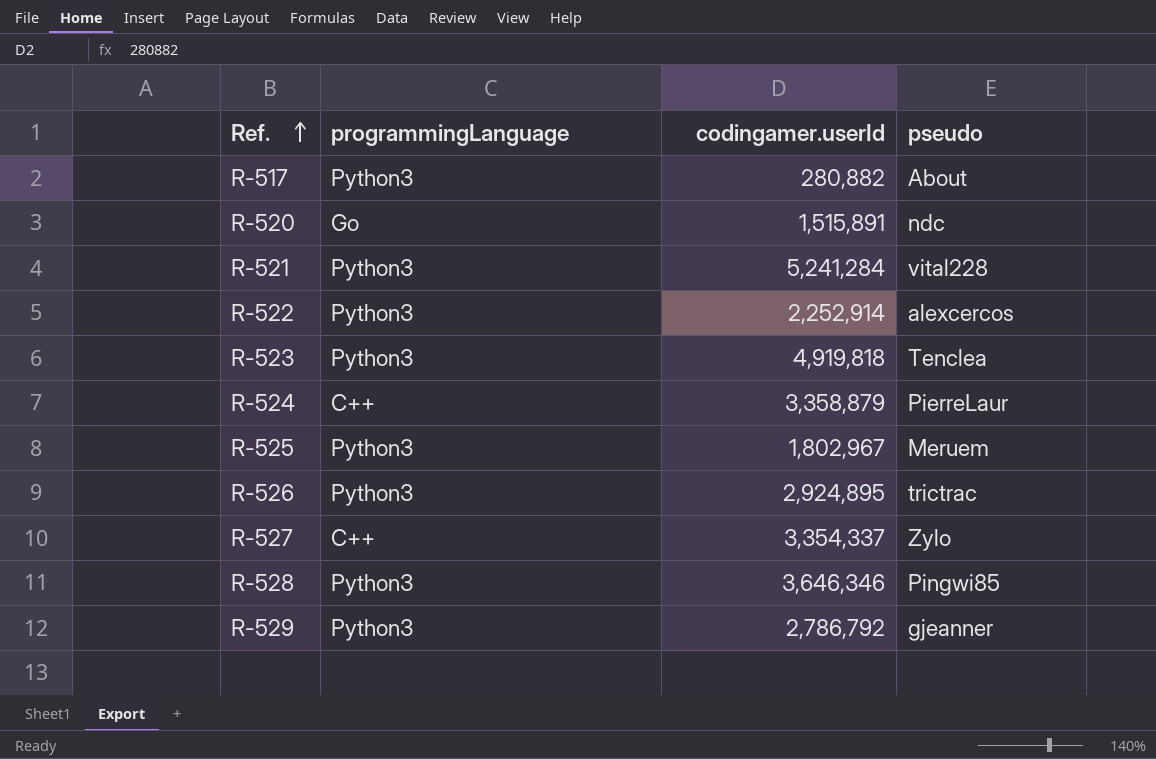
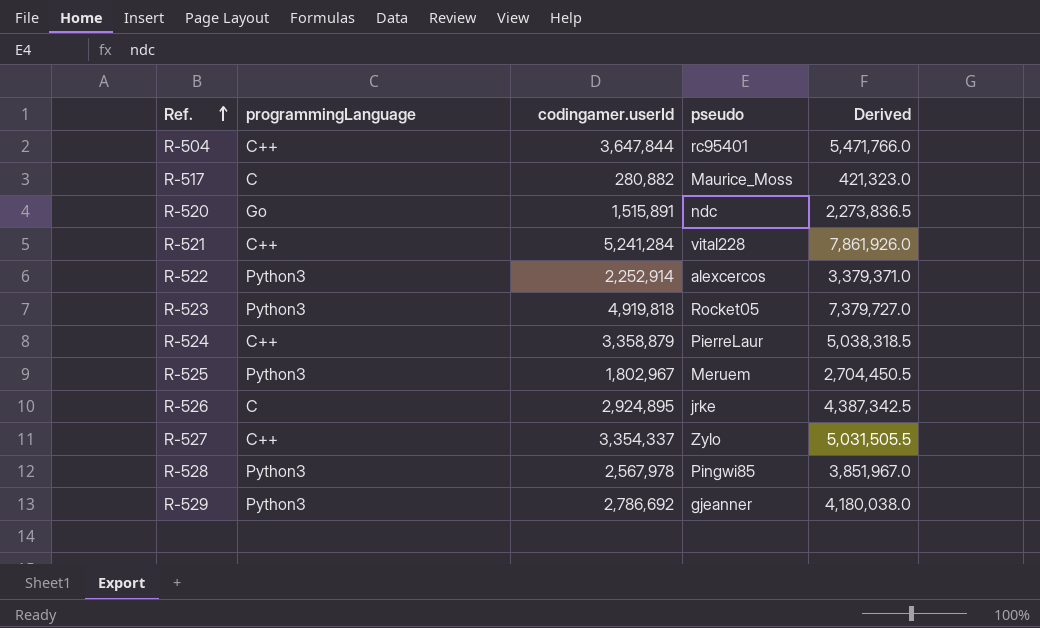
column Derived | formula: none -> [codingamer.userId] * 1.5
row R-504: none -> C++ | 3,647,844 | rc95401 | 5,471,766.0
R-517 | programmingLanguage: Python3 -> C
R-517 | pseudo: About -> Maurice_Moss
R-521 | programmingLanguage: Python3 -> C++
R-523 | pseudo: Tenclea -> Rocket05
R-526 | programmingLanguage: Python3 -> C
R-526 | pseudo: trictrac -> jrke
R-528 | codingamer.userId: 3,646,346 -> 2,567,978
R-529 | codingamer.userId: 2,786,792 -> 2,786,692

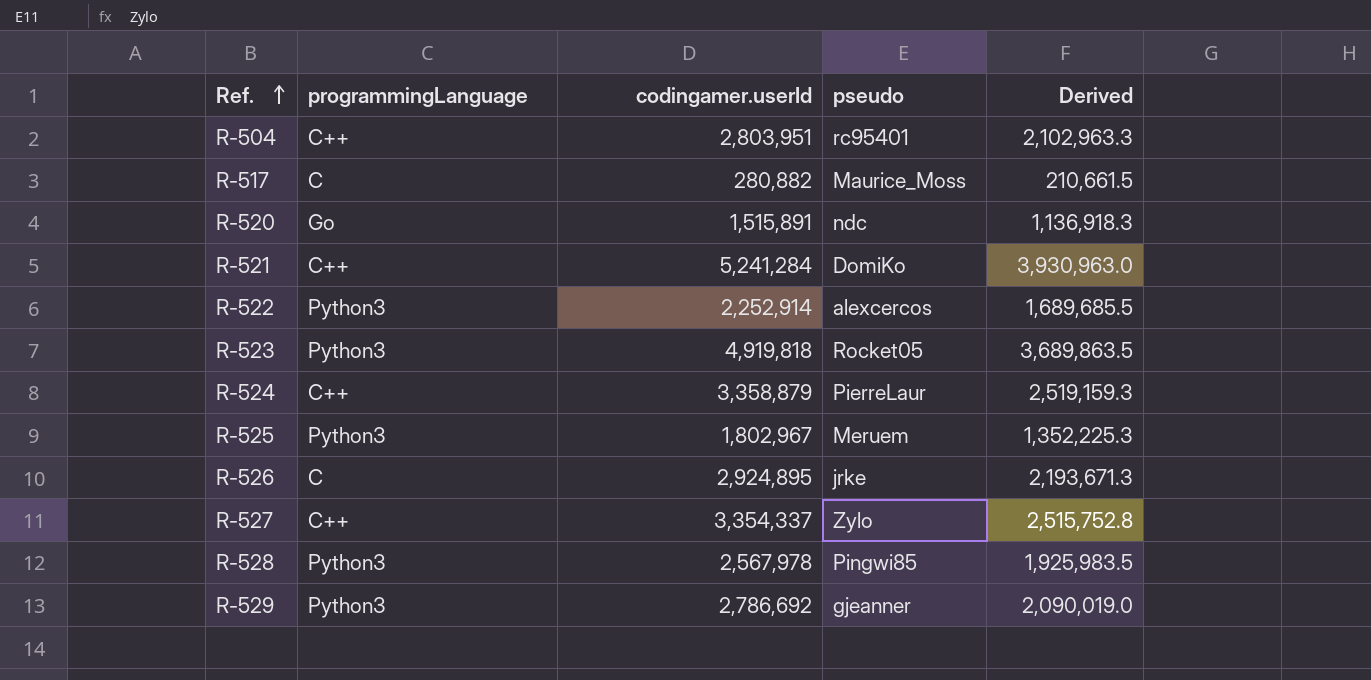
column Derived | formula: [codingamer.userId] * 1.5 -> [codingamer.userId] * 0.75
R-504 | codingamer.userId: 3,647,844 -> 2,803,951
R-521 | pseudo: vital228 -> DomiKo

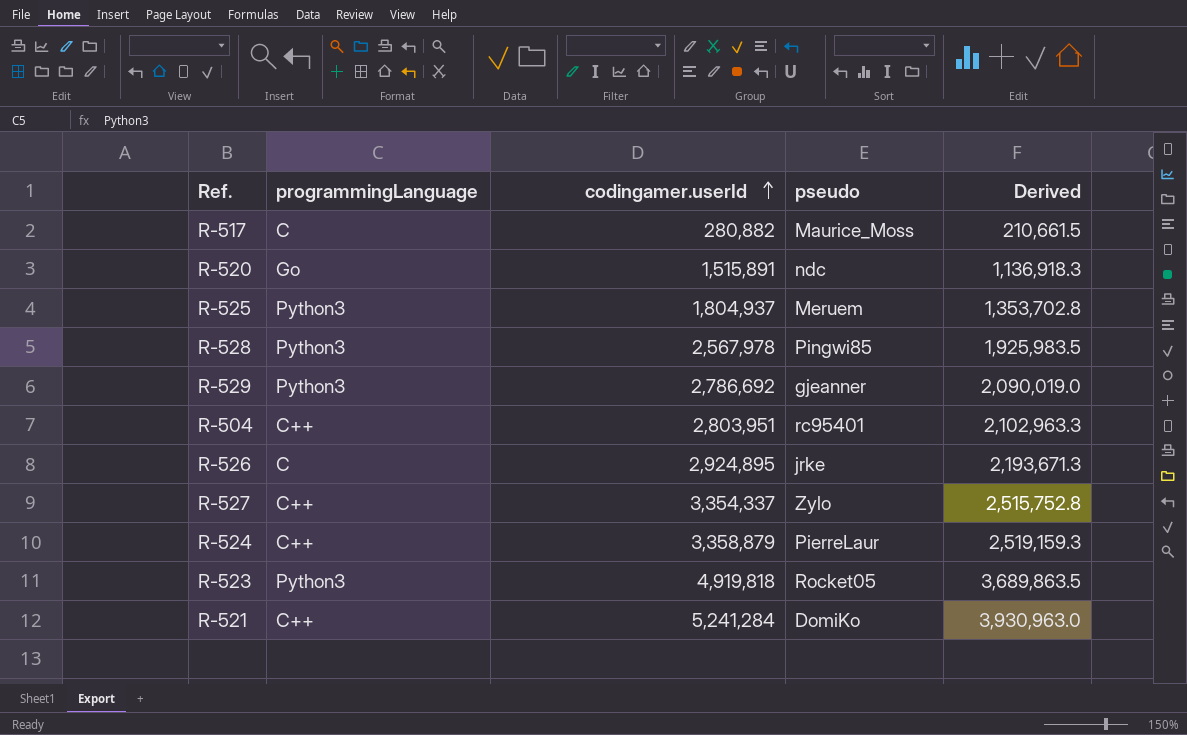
row order: Ref. ascending -> codingamer.userId ascending
row R-522: Python3 | 2,252,914 | alexcercos | 1,689,685.5 -> none
R-525 | codingamer.userId: 1,802,967 -> 1,804,937
R-525 | Derived: 1,352,225.3 -> 1,353,702.8

